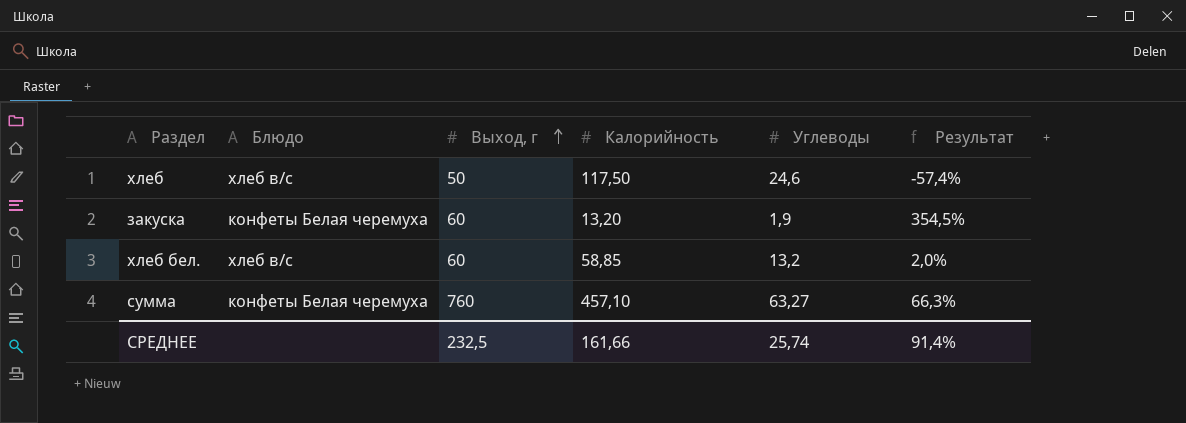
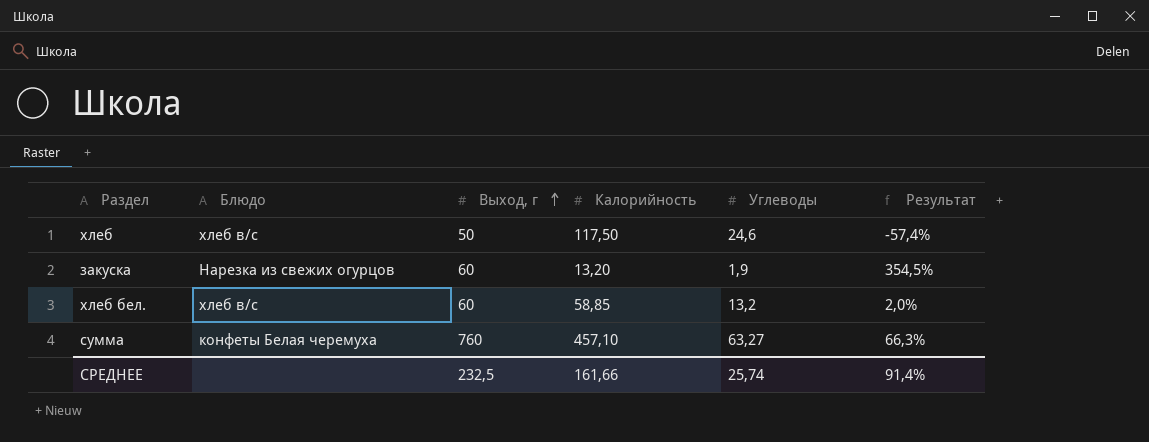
закуска | Блюдо: конфеты Белая черемуха -> Нарезка из свежих огурцов

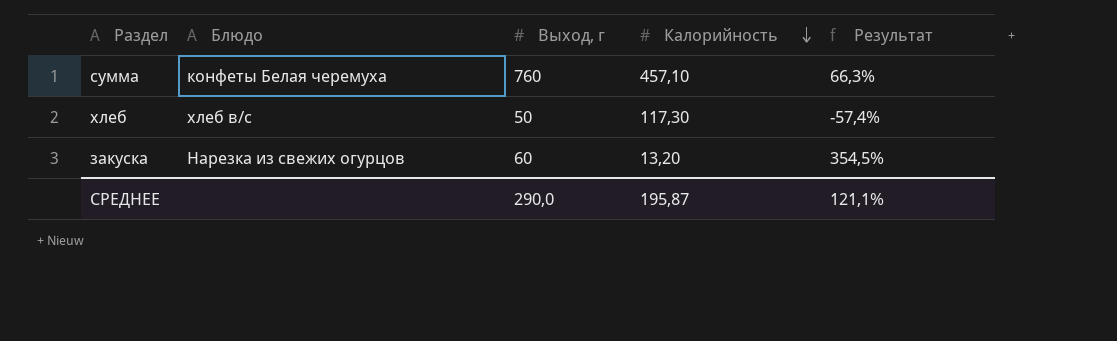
row order: Выход, г ascending -> Калорийность descending
column Углеводы | position: 5 -> none
row хлеб бел.: хлеб в/с | 60 | 58,85 | 13,2 | 2,0% -> none
хлеб | Калорийность: 117,50 -> 117,30
СРЕДНЕЕ | Выход, г: 232,5 -> 290,0
СРЕДНЕЕ | Калорийность: 161,66 -> 195,87
СРЕДНЕЕ | Результат: 91,4% -> 121,1%

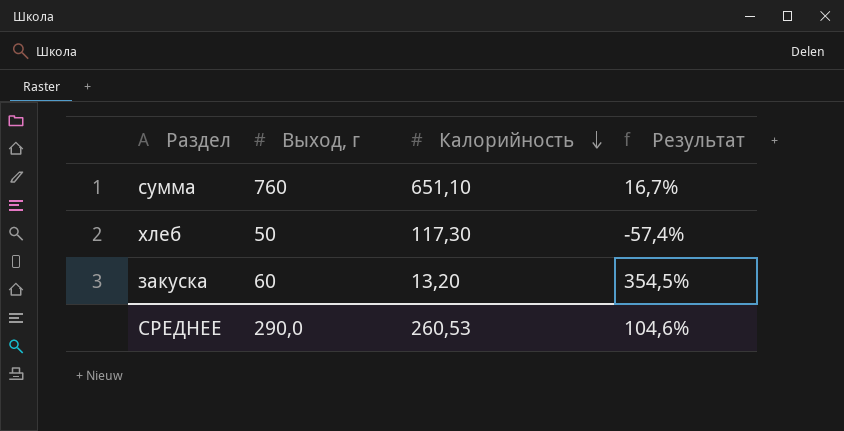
column Блюдо | position: 2 -> none
сумма | Калорийность: 457,10 -> 651,10
сумма | Результат: 66,3% -> 16,7%
СРЕДНЕЕ | Калорийность: 195,87 -> 260,53
СРЕДНЕЕ | Результат: 121,1% -> 104,6%

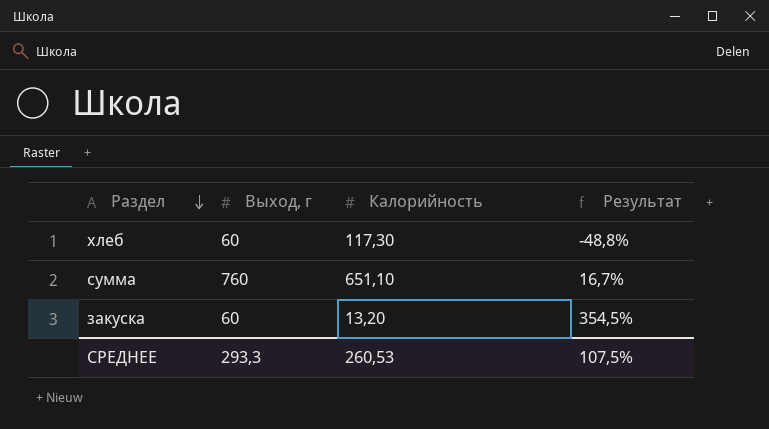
row order: Калорийность descending -> Раздел descending
хлеб | Выход, г: 50 -> 60
хлеб | Результат: -57,4% -> -48,8%
СРЕДНЕЕ | Выход, г: 290,0 -> 293,3
СРЕДНЕЕ | Результат: 104,6% -> 107,5%

